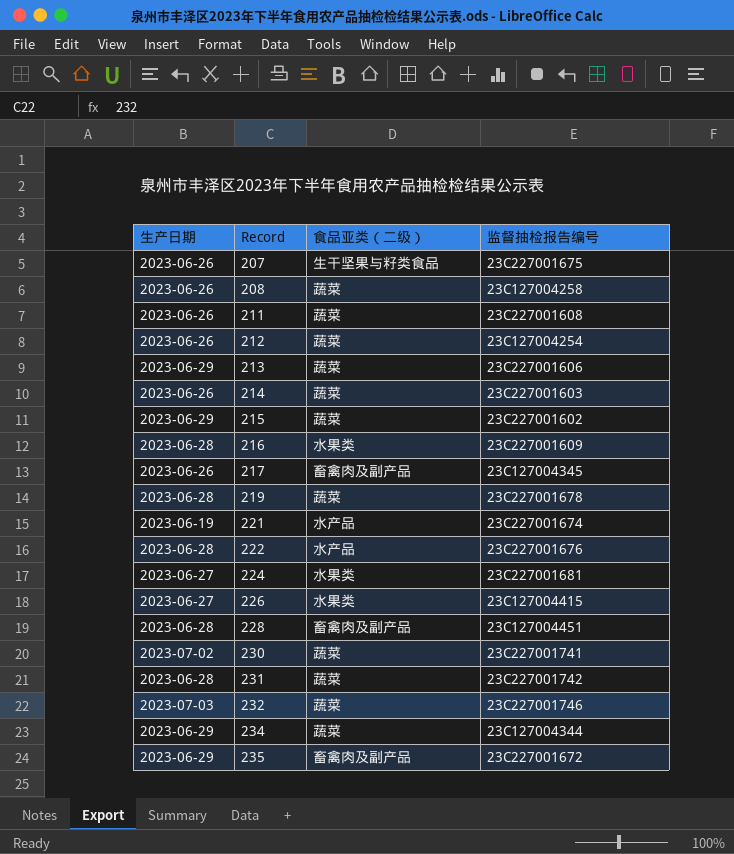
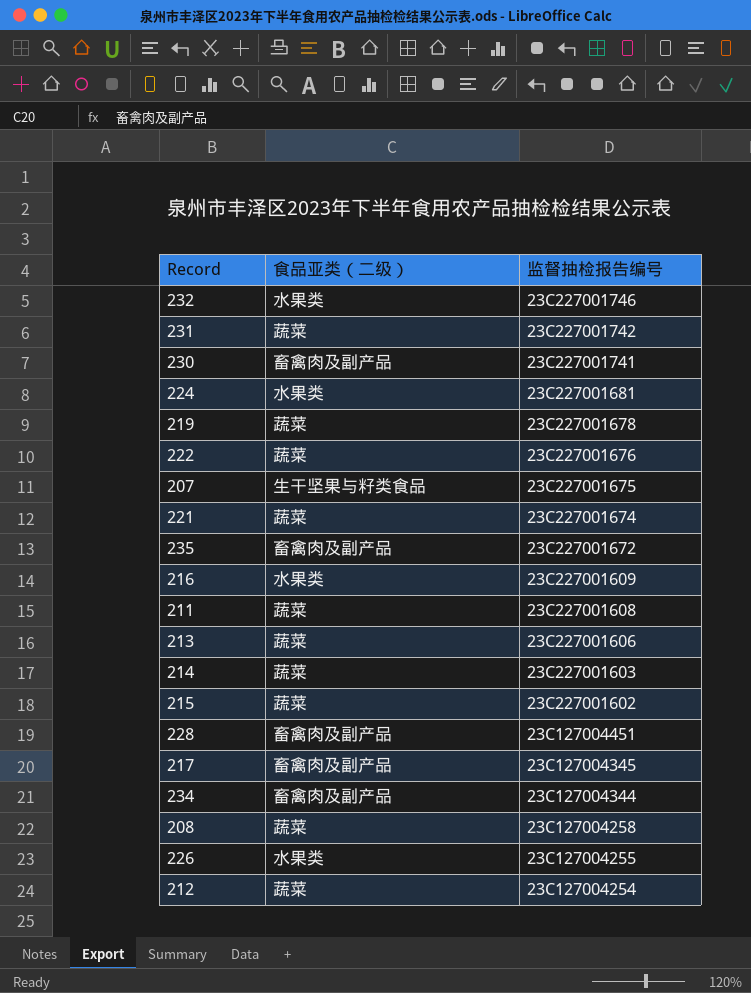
row order: Record ascending -> 监督抽检报告编号 descending
column 生产日期 | position: 1 -> none
232 | 食品亚类（二级）: 蔬菜 -> 水果类
230 | 食品亚类（二级）: 蔬菜 -> 畜禽肉及副产品
222 | 食品亚类（二级）: 水产品 -> 蔬菜
221 | 食品亚类（二级）: 水产品 -> 蔬菜
234 | 食品亚类（二级）: 蔬菜 -> 畜禽肉及副产品
226 | 监督抽检报告编号: 23C127004415 -> 23C127004255

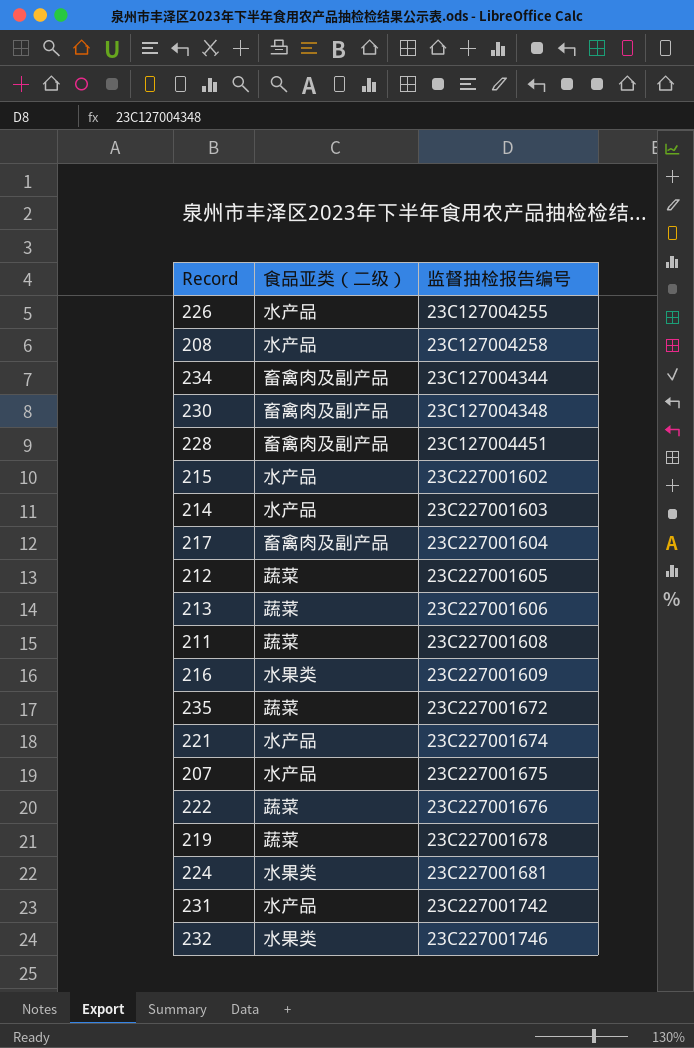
row order: 监督抽检报告编号 descending -> 监督抽检报告编号 ascending
226 | 食品亚类（二级）: 水果类 -> 水产品
208 | 食品亚类（二级）: 蔬菜 -> 水产品
230 | 监督抽检报告编号: 23C227001741 -> 23C127004348
215 | 食品亚类（二级）: 蔬菜 -> 水产品
214 | 食品亚类（二级）: 蔬菜 -> 水产品
217 | 监督抽检报告编号: 23C127004345 -> 23C227001604
212 | 监督抽检报告编号: 23C127004254 -> 23C227001605
235 | 食品亚类（二级）: 畜禽肉及副产品 -> 蔬菜
221 | 食品亚类（二级）: 蔬菜 -> 水产品
207 | 食品亚类（二级）: 生干坚果与籽类食品 -> 水产品
231 | 食品亚类（二级）: 蔬菜 -> 水产品

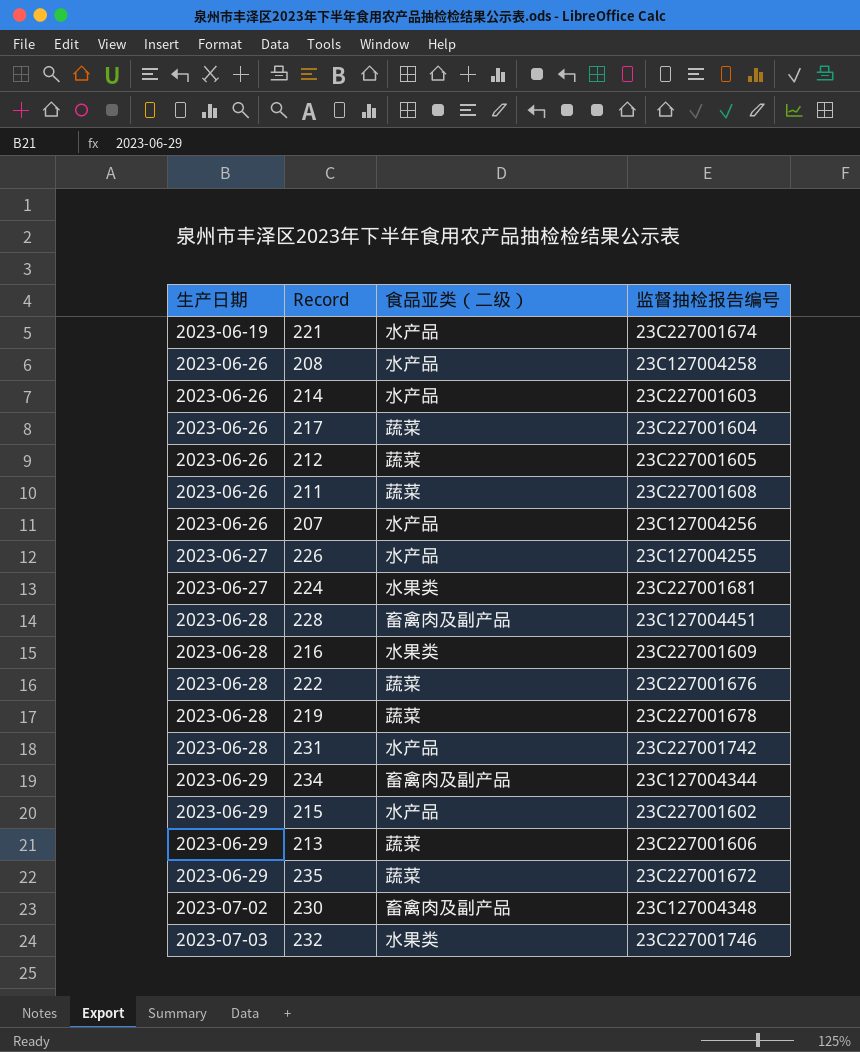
row order: 监督抽检报告编号 ascending -> 生产日期 ascending
column 生产日期 | position: none -> 1
217 | 食品亚类（二级）: 畜禽肉及副产品 -> 蔬菜
207 | 监督抽检报告编号: 23C227001675 -> 23C127004256

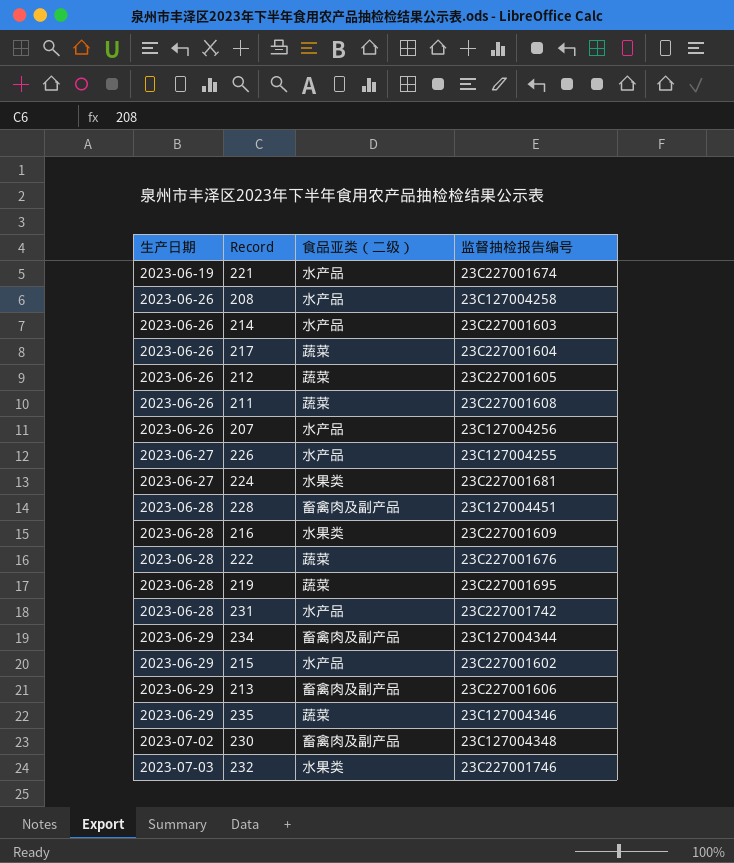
219 | 监督抽检报告编号: 23C227001678 -> 23C227001695
213 | 食品亚类（二级）: 蔬菜 -> 畜禽肉及副产品
235 | 监督抽检报告编号: 23C227001672 -> 23C127004346

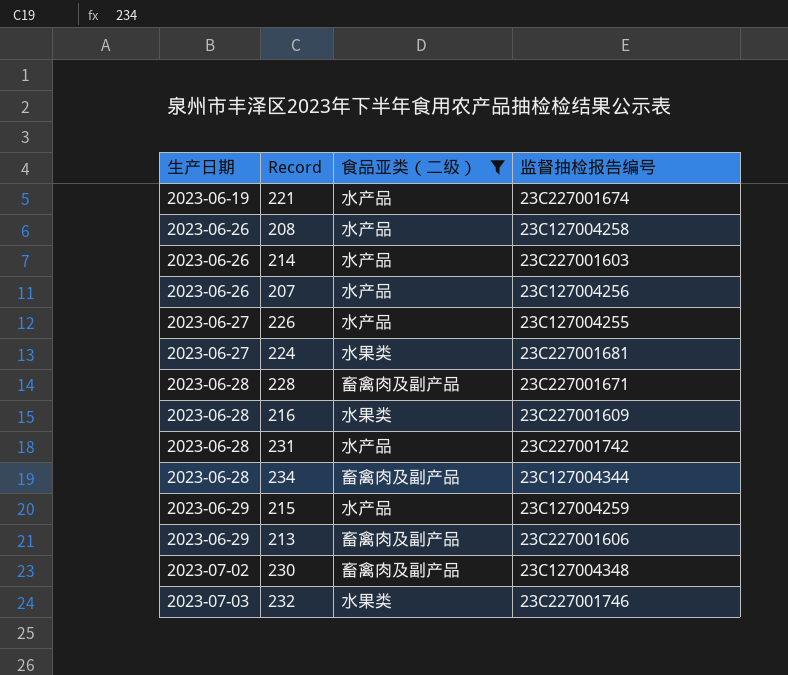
filter: none -> 食品亚类（二级） != 蔬菜
228 | 监督抽检报告编号: 23C127004451 -> 23C227001671
234 | 生产日期: 2023-06-29 -> 2023-06-28
215 | 监督抽检报告编号: 23C227001602 -> 23C127004259

